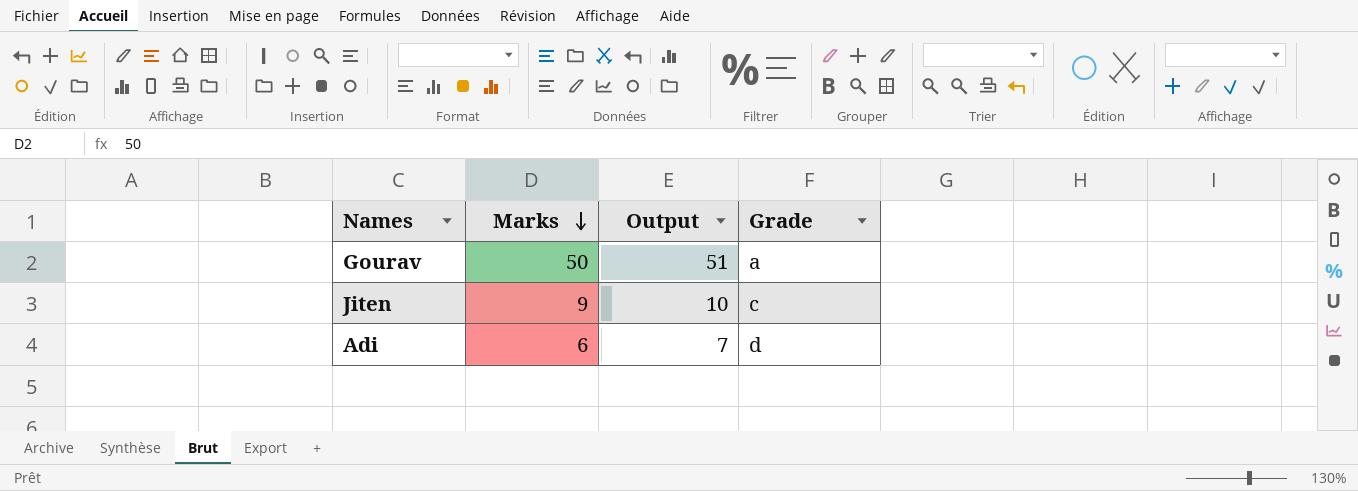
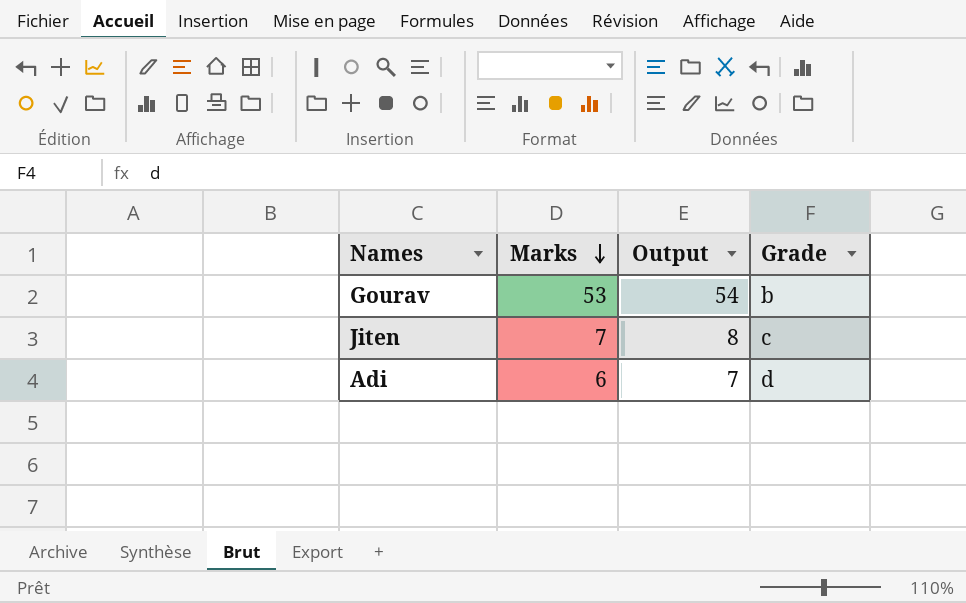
Gourav | Marks: 50 -> 53
Gourav | Output: 51 -> 54
Gourav | Grade: a -> b
Jiten | Marks: 9 -> 7
Jiten | Output: 10 -> 8

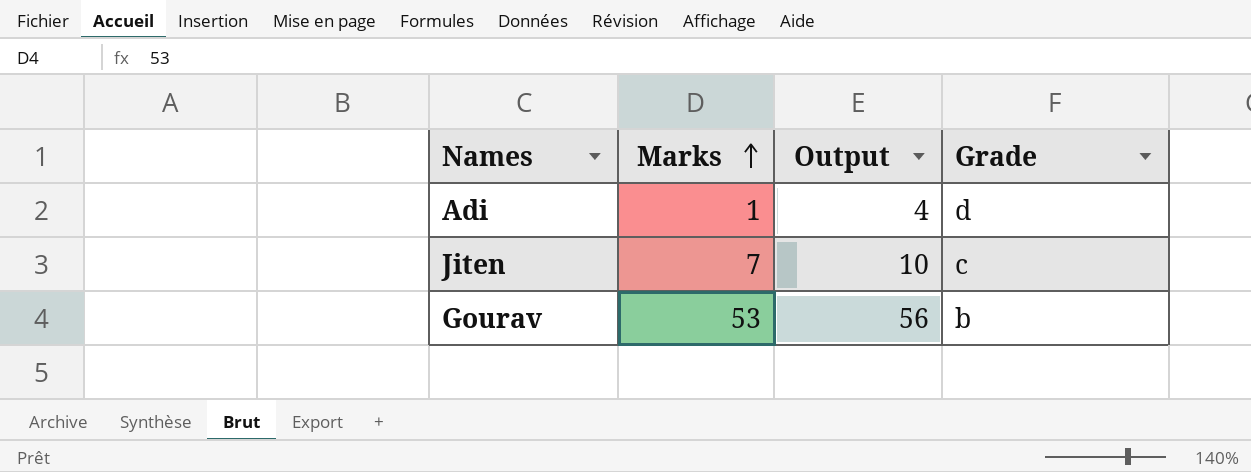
row order: Marks descending -> Marks ascending
column Output | formula: [Marks] + 1 -> [Marks] + 3
Adi | Marks: 6 -> 1

